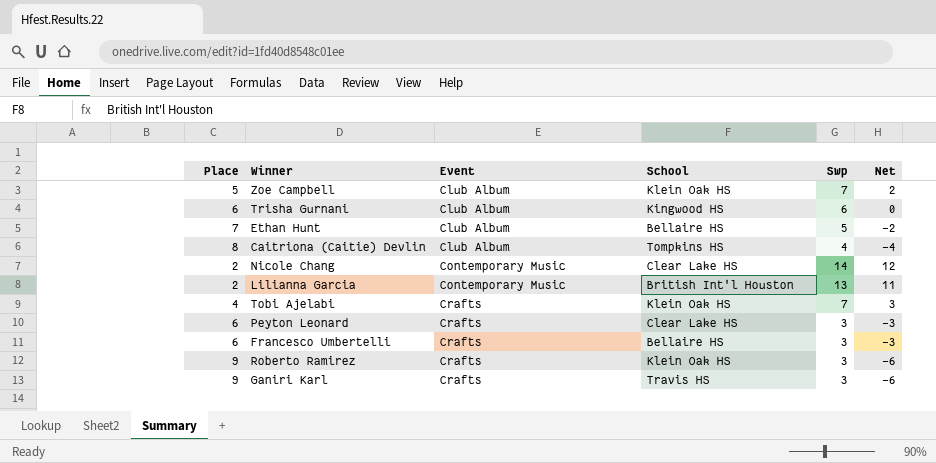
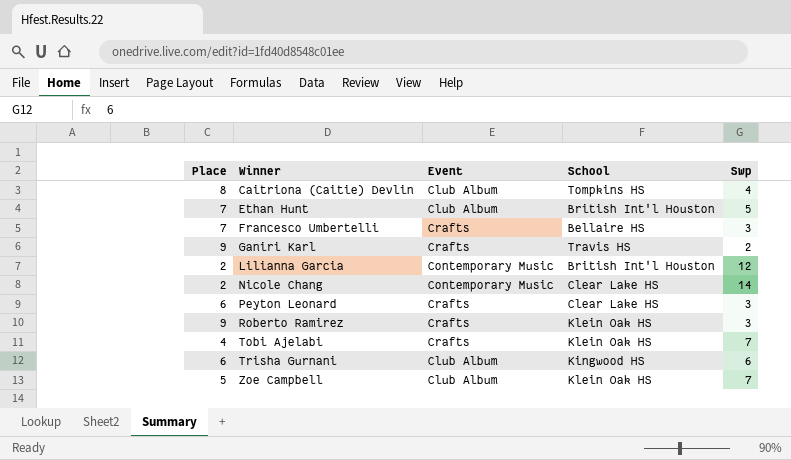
row order: Event ascending -> Winner ascending
column Net | formula: [Swp] - [Place] -> none
Ethan Hunt | School: Bellaire HS -> British Int'l Houston
Francesco Umbertelli | Place: 6 -> 7
Ganiri Karl | Swp: 3 -> 2
Lilianna Garcia | Swp: 13 -> 12

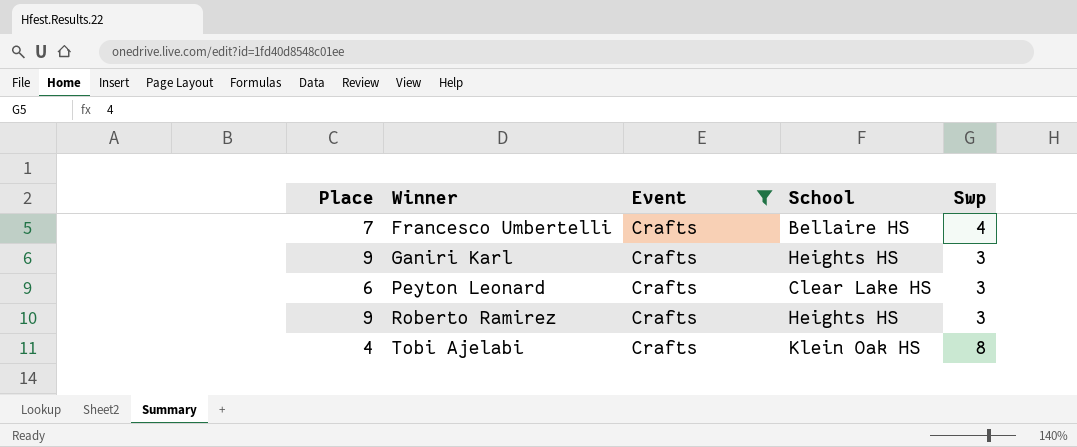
filter: none -> Event = Crafts
Francesco Umbertelli | Swp: 3 -> 4
Ganiri Karl | School: Travis HS -> Heights HS
Ganiri Karl | Swp: 2 -> 3
Roberto Ramirez | School: Klein Oak HS -> Heights HS
Tobi Ajelabi | Swp: 7 -> 8

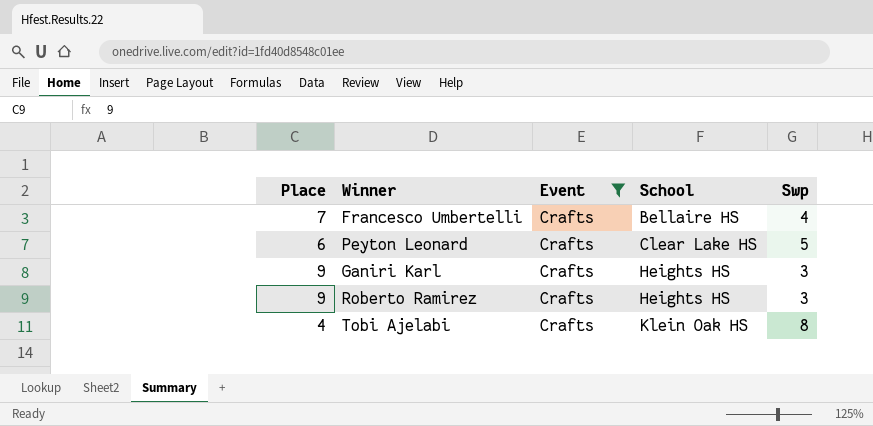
row order: Winner ascending -> School ascending
Peyton Leonard | Swp: 3 -> 5

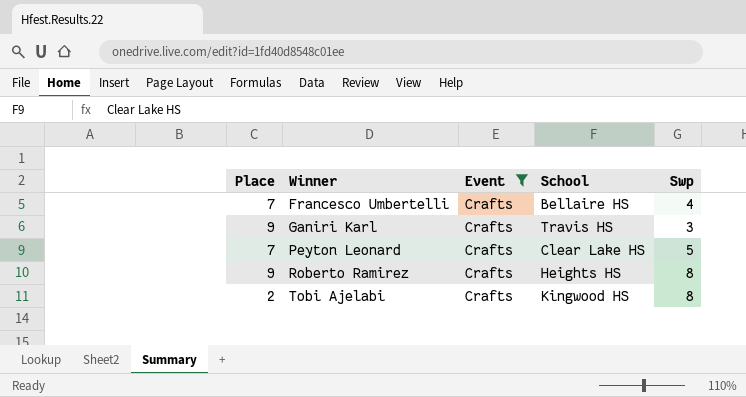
row order: School ascending -> Winner ascending
Ganiri Karl | School: Heights HS -> Travis HS
Peyton Leonard | Place: 6 -> 7
Roberto Ramirez | Swp: 3 -> 8
Tobi Ajelabi | Place: 4 -> 2
Tobi Ajelabi | School: Klein Oak HS -> Kingwood HS

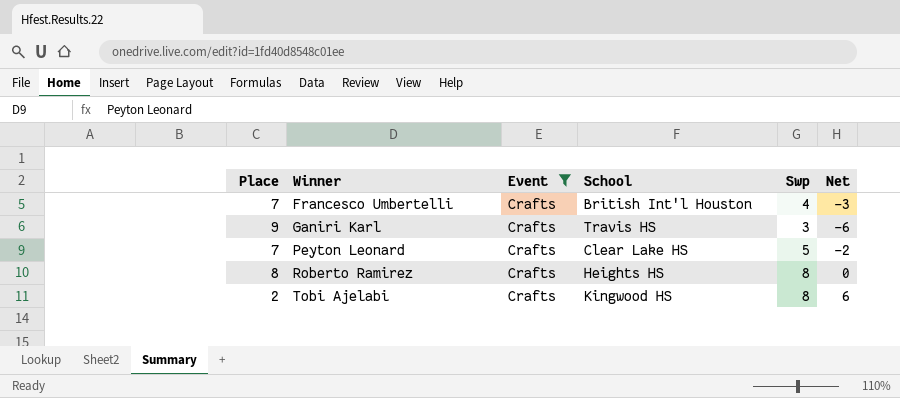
column Net | formula: none -> [Swp] - [Place]
Francesco Umbertelli | School: Bellaire HS -> British Int'l Houston
Roberto Ramirez | Place: 9 -> 8

